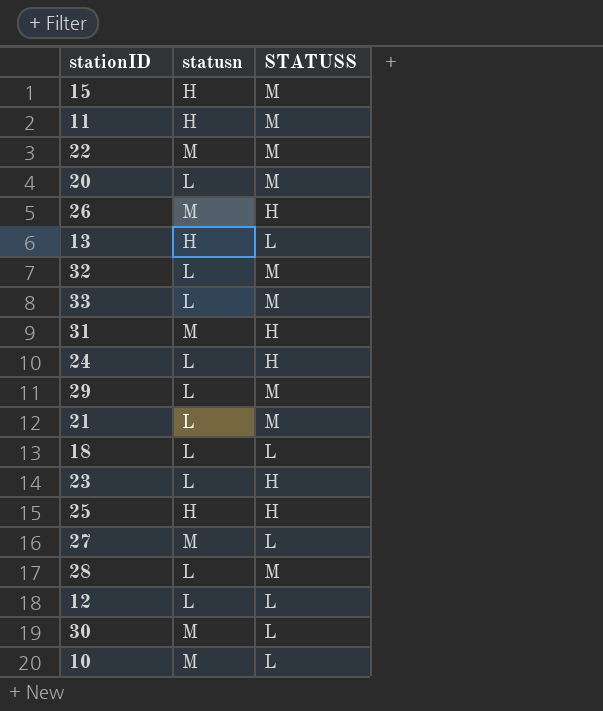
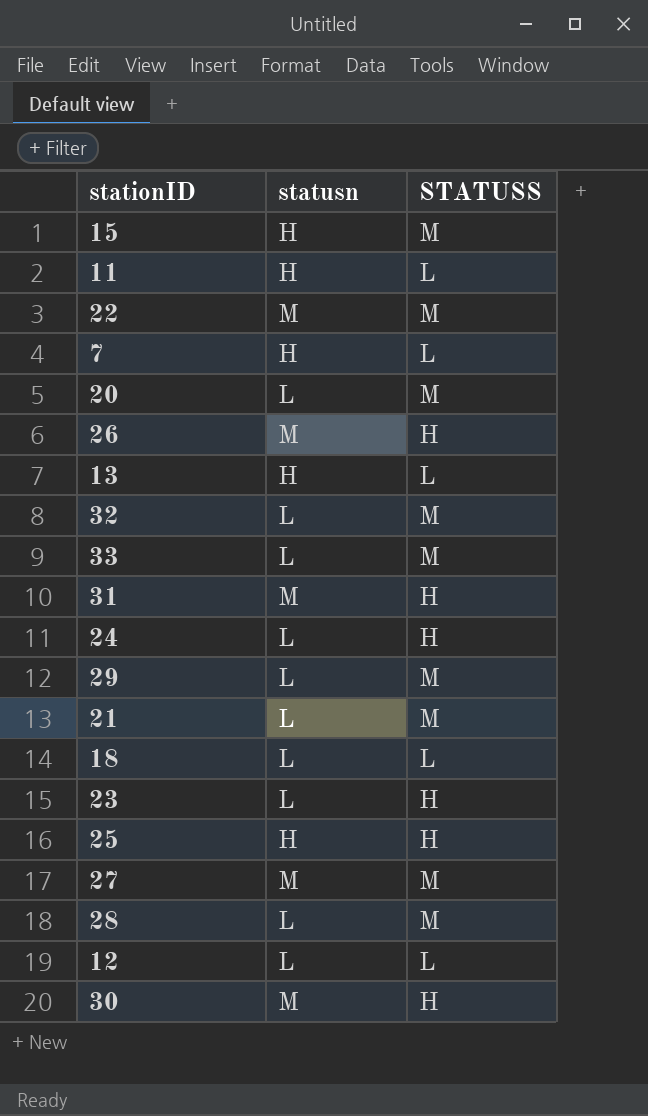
row 10: M | L -> none
11 | STATUSS: M -> L
row 7: none -> H | L
27 | STATUSS: L -> M
30 | STATUSS: L -> H

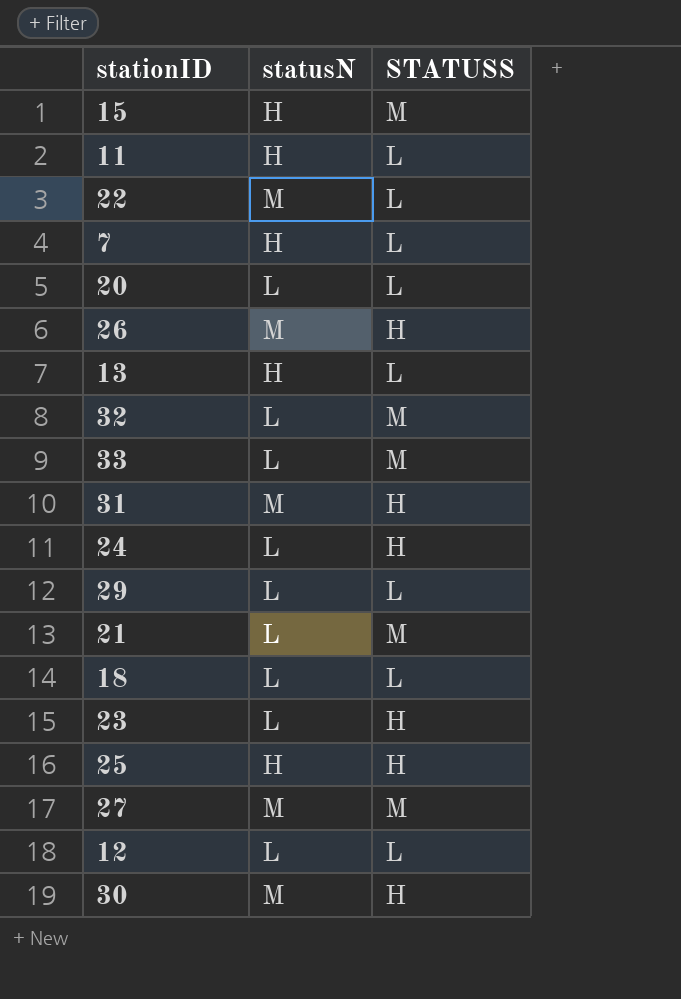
column name: statusn -> statusN
row 28: L | M -> none
22 | STATUSS: M -> L
20 | STATUSS: M -> L
29 | STATUSS: M -> L

